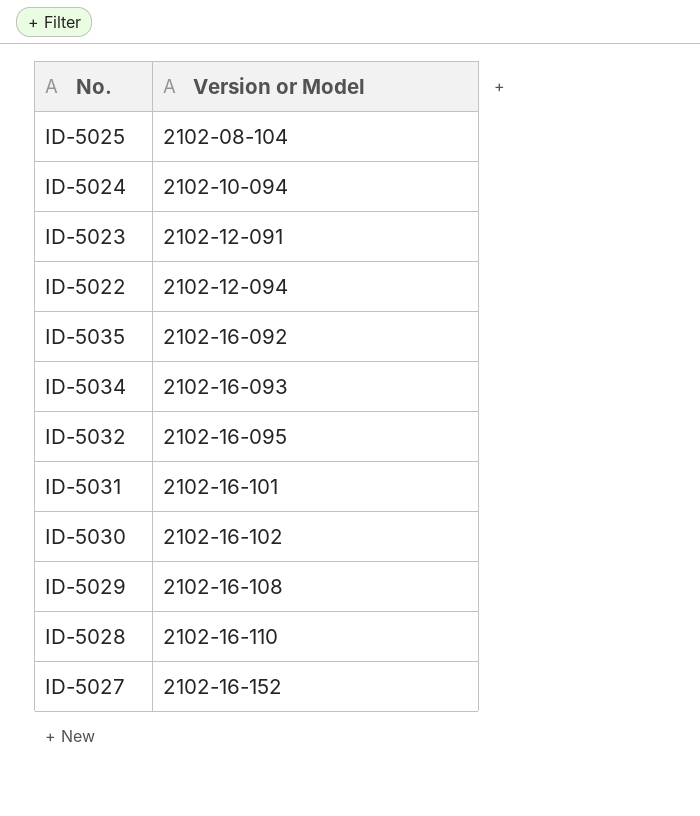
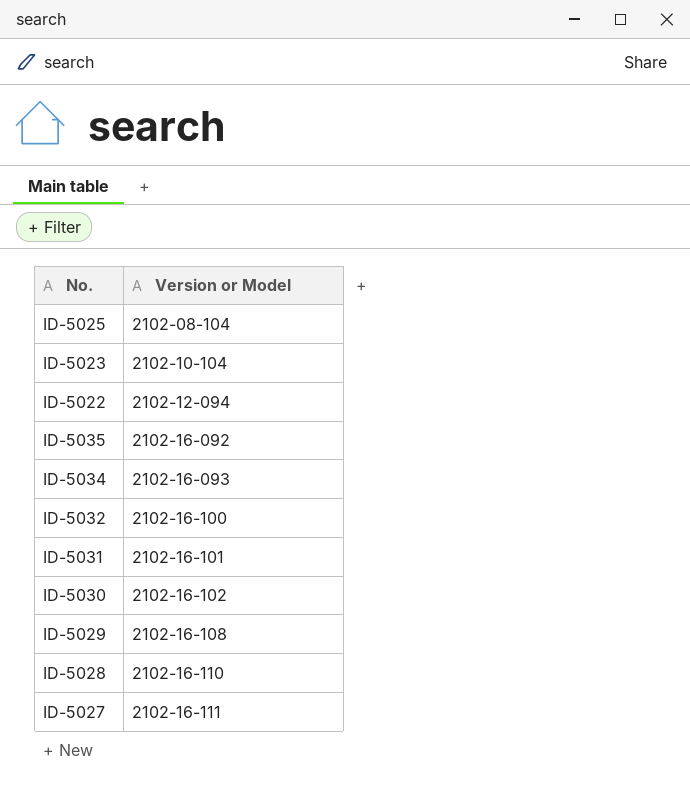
row ID-5024: 2102-10-094 -> none
ID-5023 | Version or Model: 2102-12-091 -> 2102-10-104
ID-5032 | Version or Model: 2102-16-095 -> 2102-16-100
ID-5027 | Version or Model: 2102-16-152 -> 2102-16-111

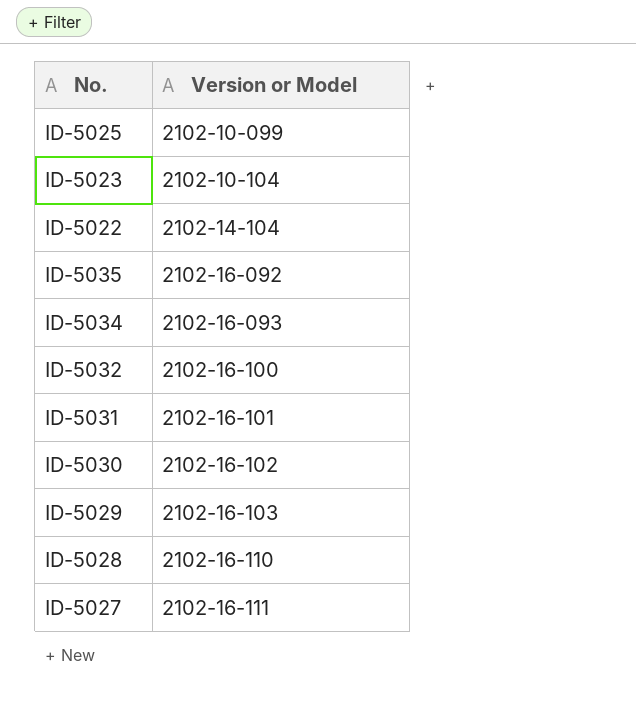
ID-5025 | Version or Model: 2102-08-104 -> 2102-10-099
ID-5022 | Version or Model: 2102-12-094 -> 2102-14-104
ID-5029 | Version or Model: 2102-16-108 -> 2102-16-103

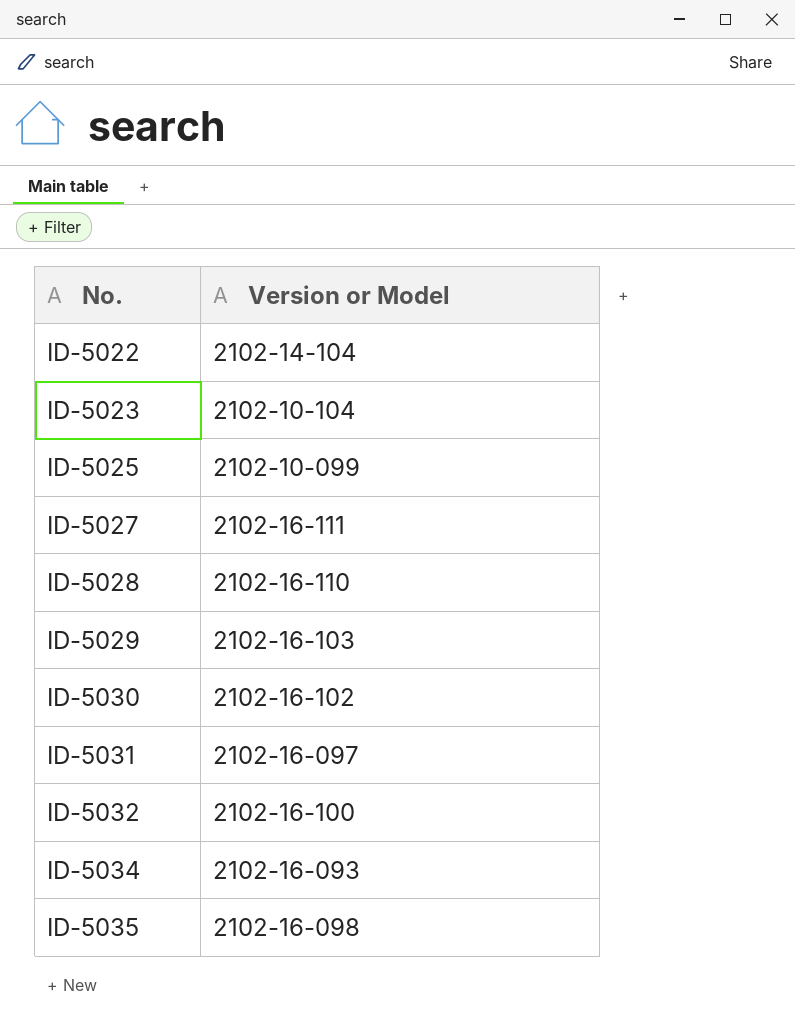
row order: Version or Model ascending -> No. ascending
ID-5031 | Version or Model: 2102-16-101 -> 2102-16-097
ID-5035 | Version or Model: 2102-16-092 -> 2102-16-098

